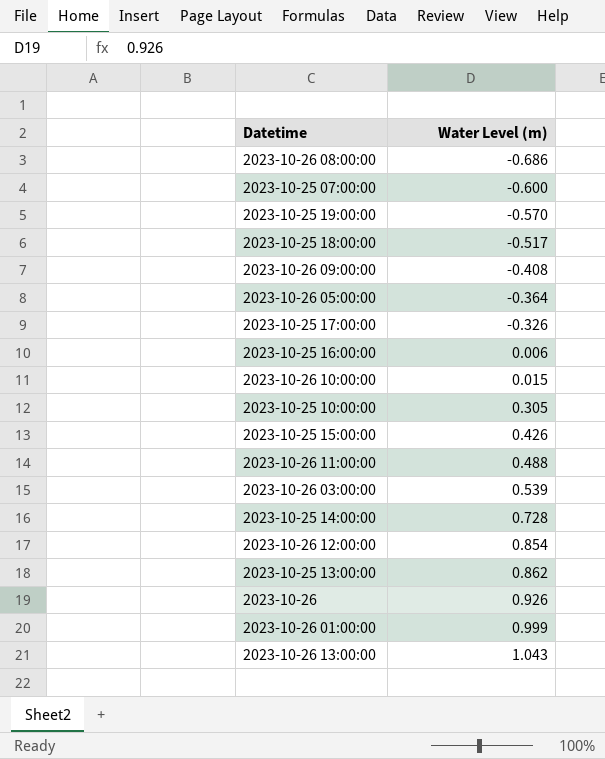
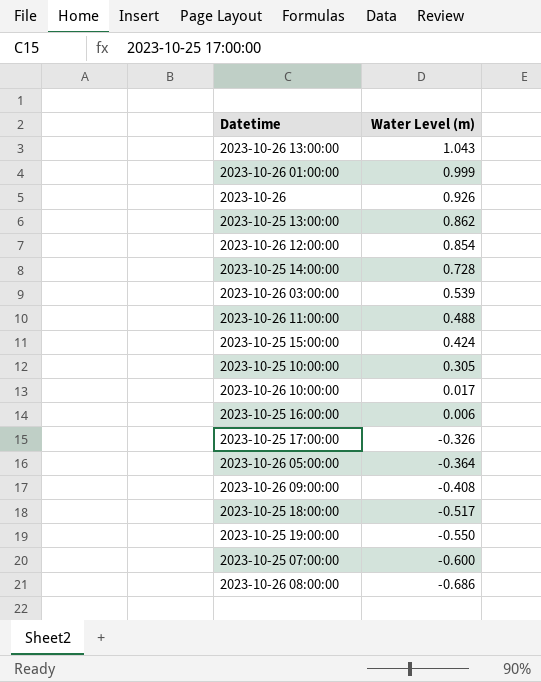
row order: Water Level (m) ascending -> Water Level (m) descending
2023-10-25 15:00:00 | Water Level (m): 0.426 -> 0.424
2023-10-26 10:00:00 | Water Level (m): 0.015 -> 0.017
2023-10-25 19:00:00 | Water Level (m): -0.570 -> -0.550

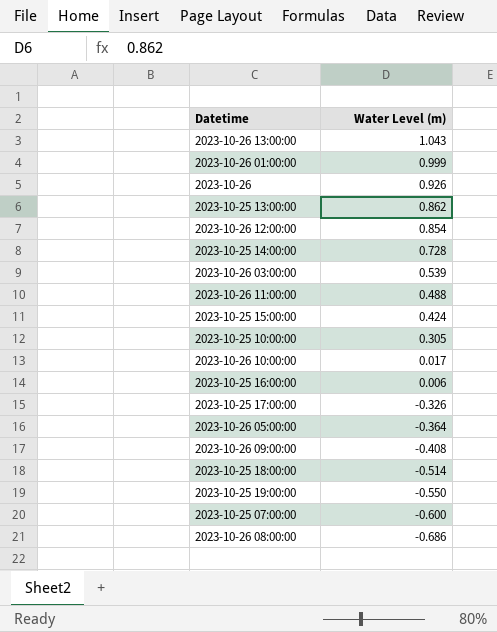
2023-10-25 18:00:00 | Water Level (m): -0.517 -> -0.514

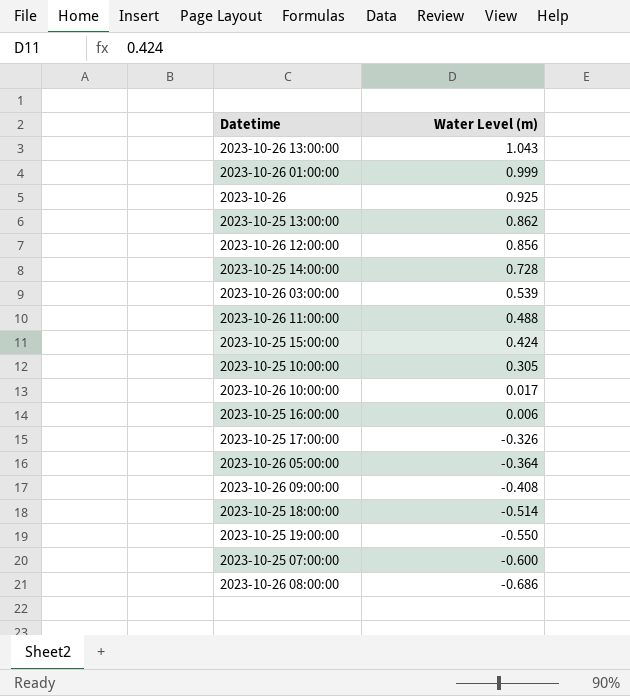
2023-10-26 | Water Level (m): 0.926 -> 0.925
2023-10-26 12:00:00 | Water Level (m): 0.854 -> 0.856

